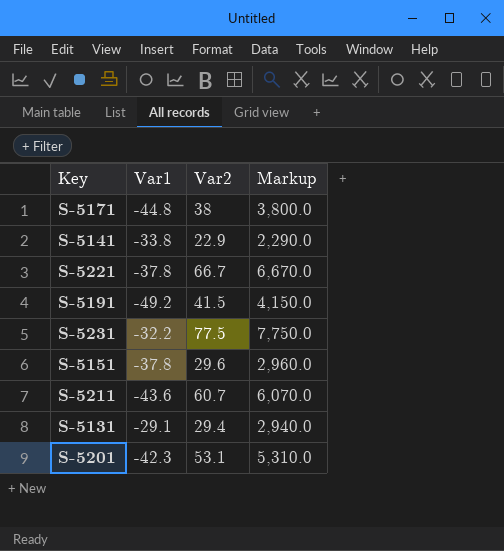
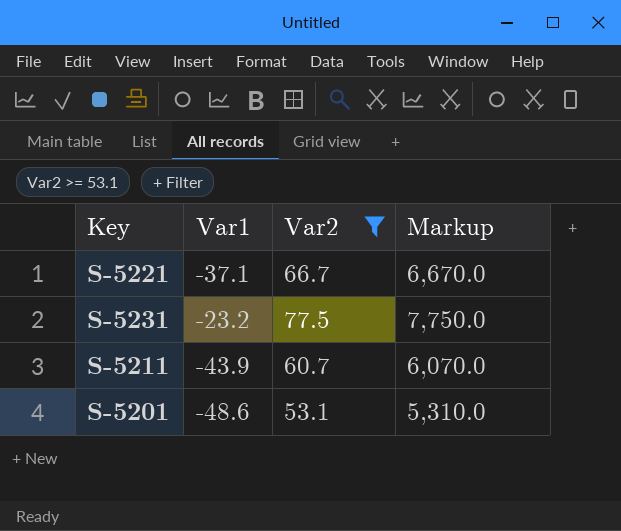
filter: none -> Var2 >= 53.1
S-5221 | Var1: -37.8 -> -37.1
S-5231 | Var1: -32.2 -> -23.2
S-5211 | Var1: -43.6 -> -43.9
S-5201 | Var1: -42.3 -> -48.6

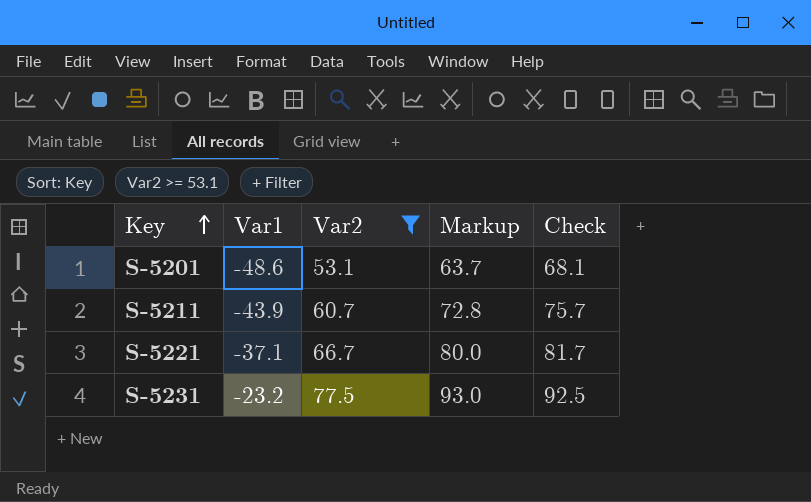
row order: none -> Key ascending
column Markup | formula: [Var2] * 100 -> [Var2] * 1.2
column Check | formula: none -> [Var2] + 15

